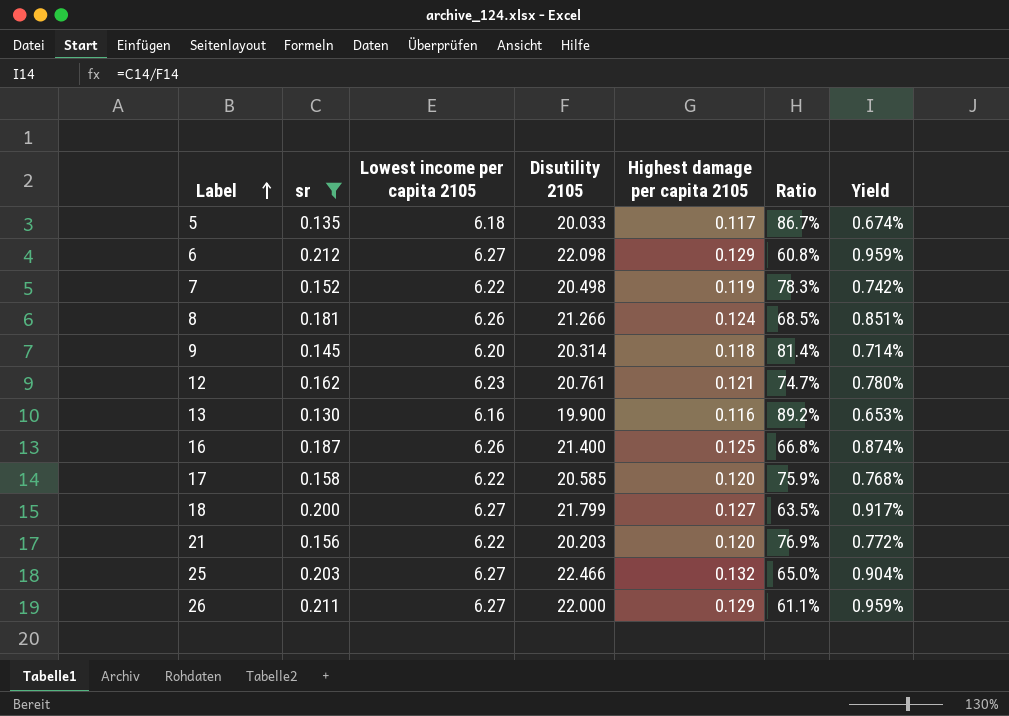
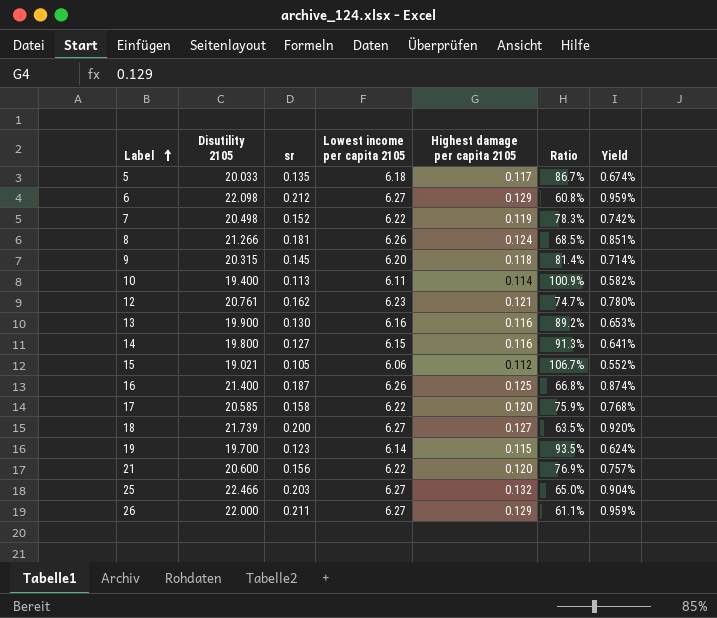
filter: sr >= 0.130 -> none
column Disutility 2105 | position: 4 -> 2
9 | Disutility 2105: 20.314 -> 20.315
18 | Disutility 2105: 21.799 -> 21.739
18 | Yield: 0.917% -> 0.920%
21 | Disutility 2105: 20.203 -> 20.600
21 | Yield: 0.772% -> 0.757%

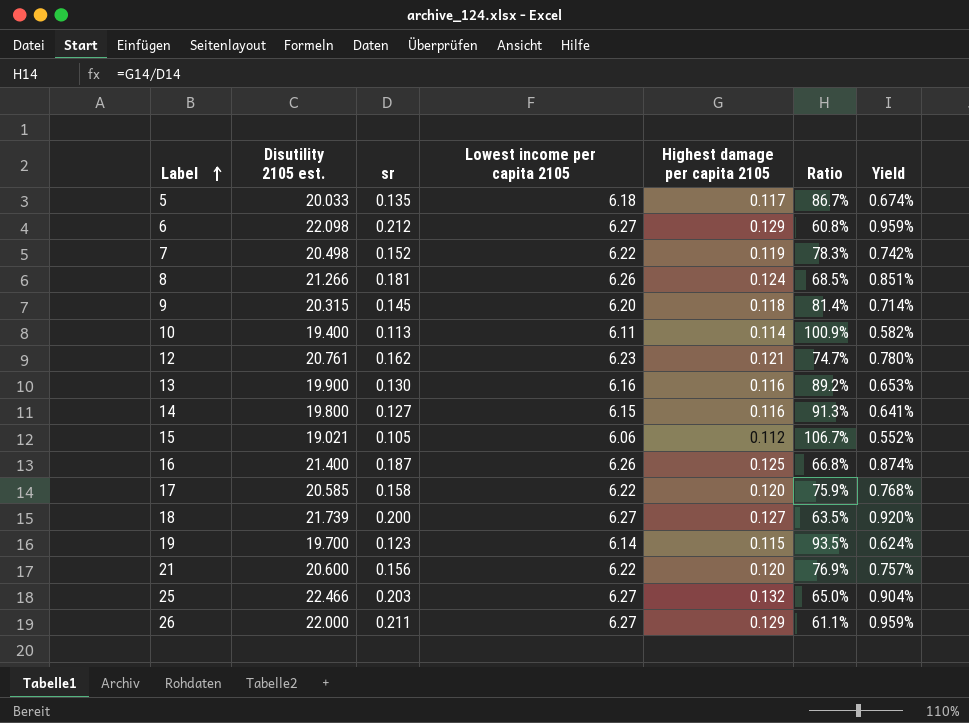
column name: Disutility 2105 -> Disutility 2105 est.

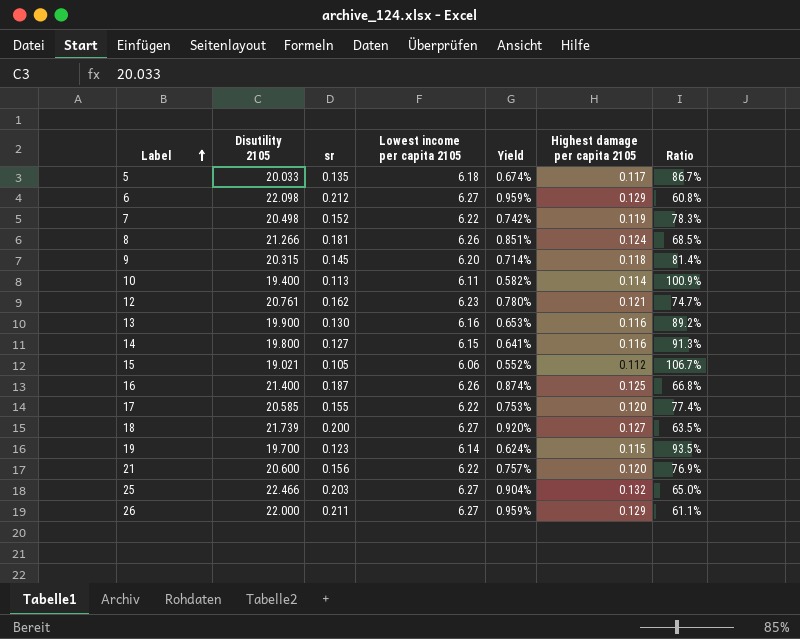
column name: Disutility 2105 est. -> Disutility 2105
column Yield | position: 7 -> 5
17 | sr: 0.158 -> 0.155
17 | Yield: 0.768% -> 0.753%
17 | Ratio: 75.9% -> 77.4%

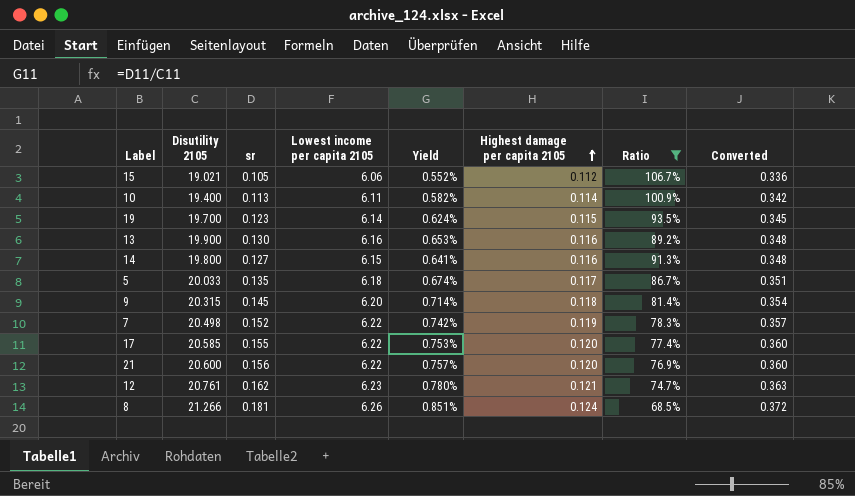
filter: none -> Ratio >= 68.5%
row order: Label ascending -> Highest damage per capita 2105 ascending
column Converted | formula: none -> [Highest damage per capita 2105] * 3

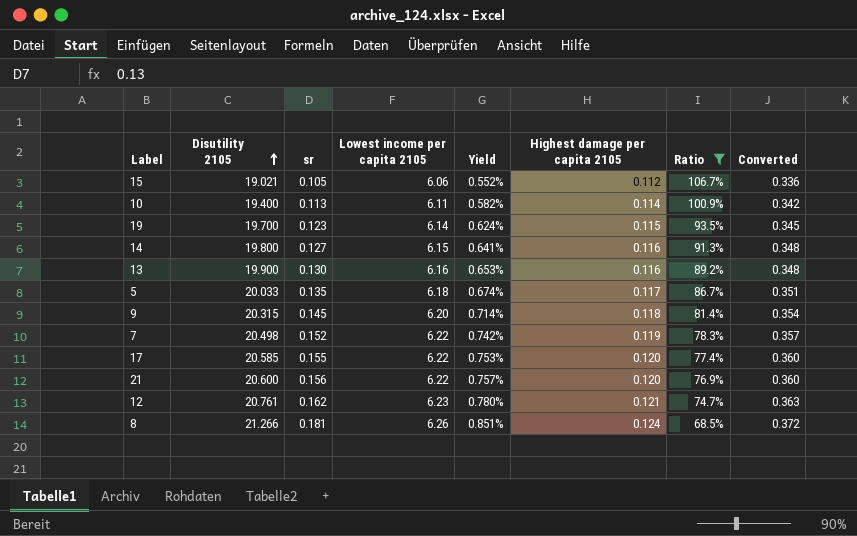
row order: Highest damage per capita 2105 ascending -> Disutility 2105 ascending

